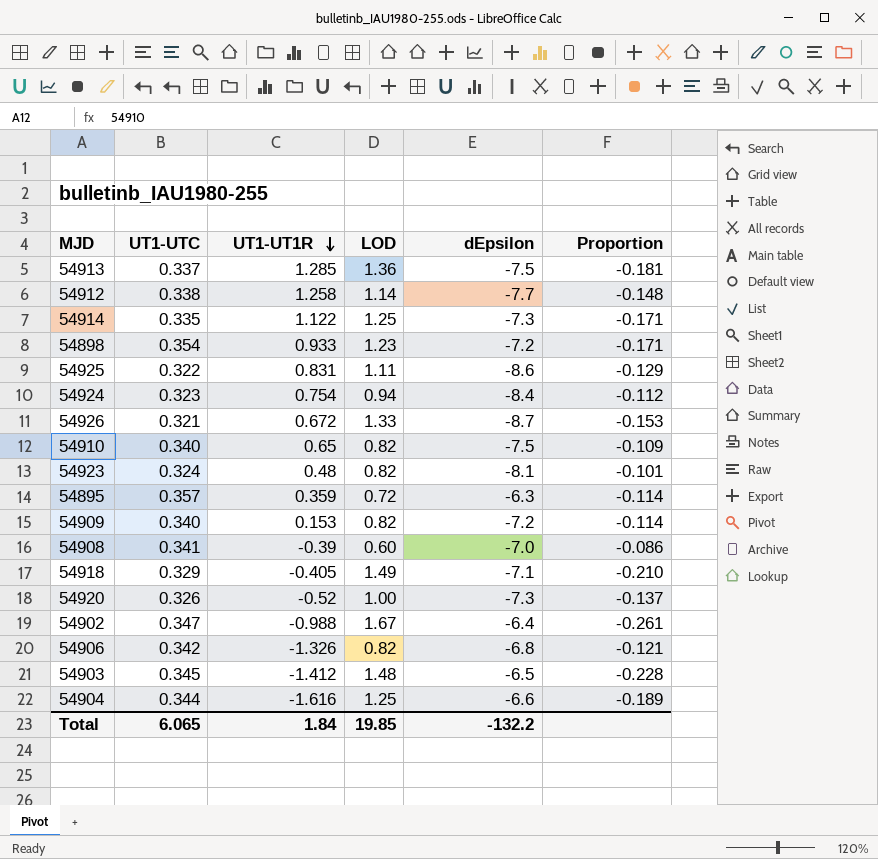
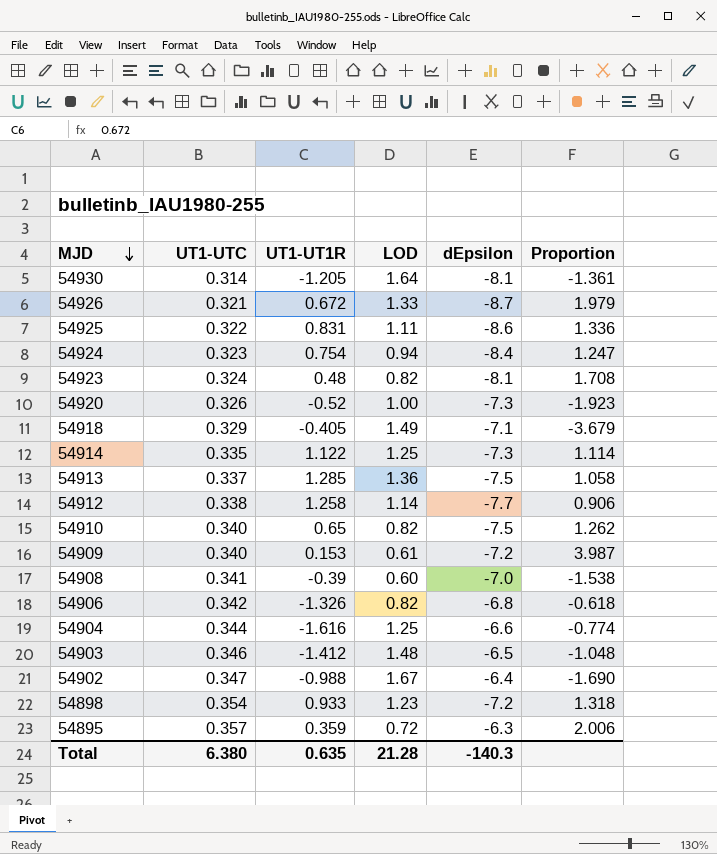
row order: UT1-UT1R descending -> MJD descending
column Proportion | formula: [LOD] / [dEpsilon] -> [LOD] / [UT1-UT1R]
row 54930: none -> 0.314 | -1.205 | 1.64 | -8.1 | -1.361
54909 | LOD: 0.82 -> 0.61
54903 | UT1-UTC: 0.345 -> 0.346
Total | UT1-UTC: 6.065 -> 6.380
Total | UT1-UT1R: 1.84 -> 0.635
Total | LOD: 19.85 -> 21.28
Total | dEpsilon: -132.2 -> -140.3

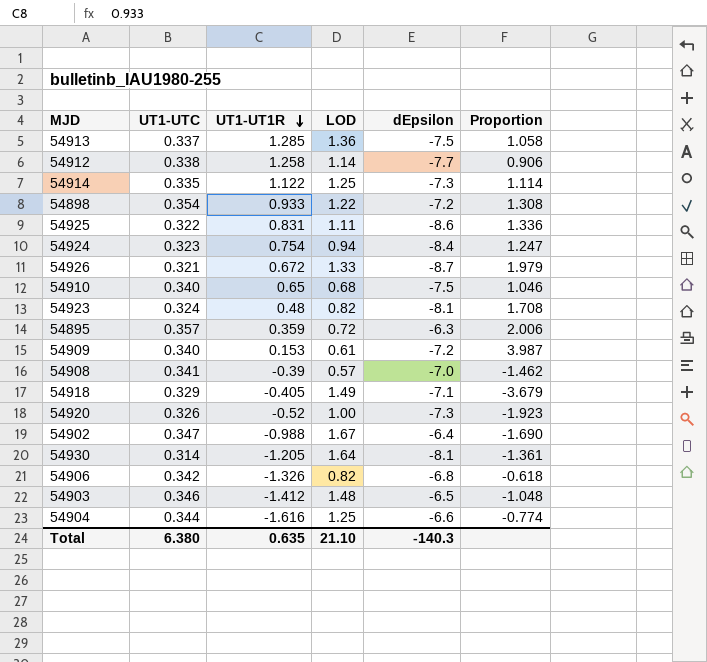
row order: MJD descending -> UT1-UT1R descending
54898 | LOD: 1.23 -> 1.22
54898 | Proportion: 1.318 -> 1.308
54910 | LOD: 0.82 -> 0.68
54910 | Proportion: 1.262 -> 1.046
54908 | LOD: 0.60 -> 0.57
54908 | Proportion: -1.538 -> -1.462
Total | LOD: 21.28 -> 21.10

